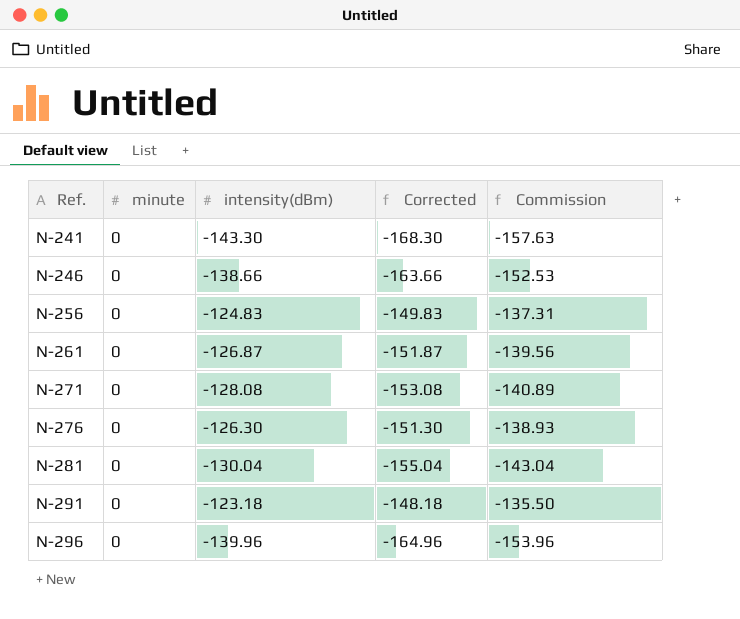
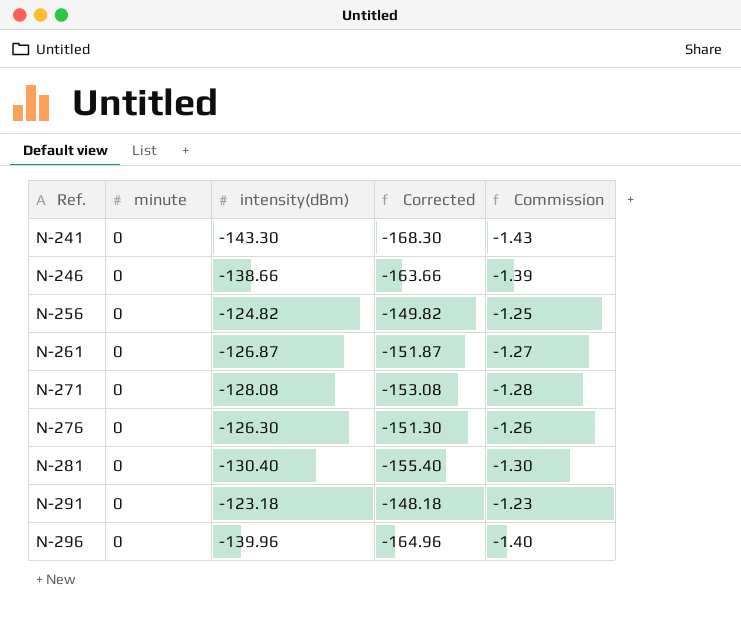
column Commission | formula: [intensity(dBm)] * 1.1 -> [intensity(dBm)] * 0.01
N-256 | intensity(dBm): -124.83 -> -124.82
N-256 | Corrected: -149.83 -> -149.82
N-281 | intensity(dBm): -130.04 -> -130.40
N-281 | Corrected: -155.04 -> -155.40

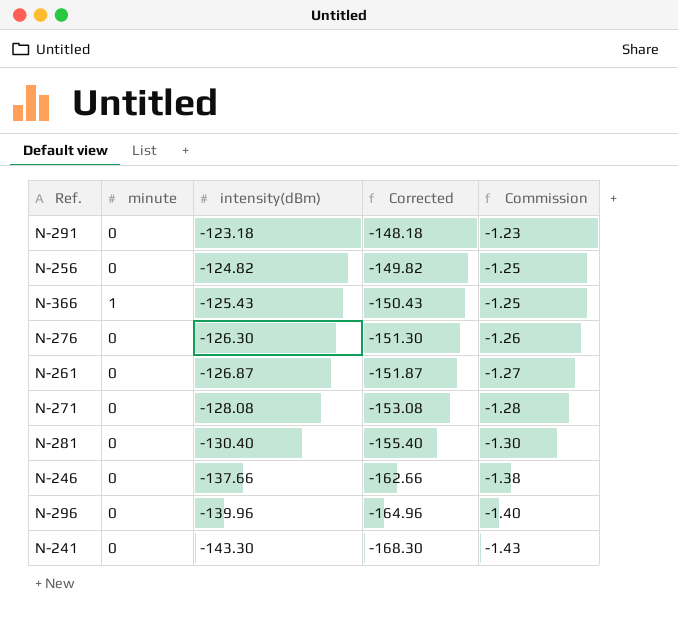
row order: Ref. ascending -> intensity(dBm) descending
row N-366: none -> 1 | -125.43 | -150.43 | -1.25
N-246 | intensity(dBm): -138.66 -> -137.66
N-246 | Corrected: -163.66 -> -162.66
N-246 | Commission: -1.39 -> -1.38

